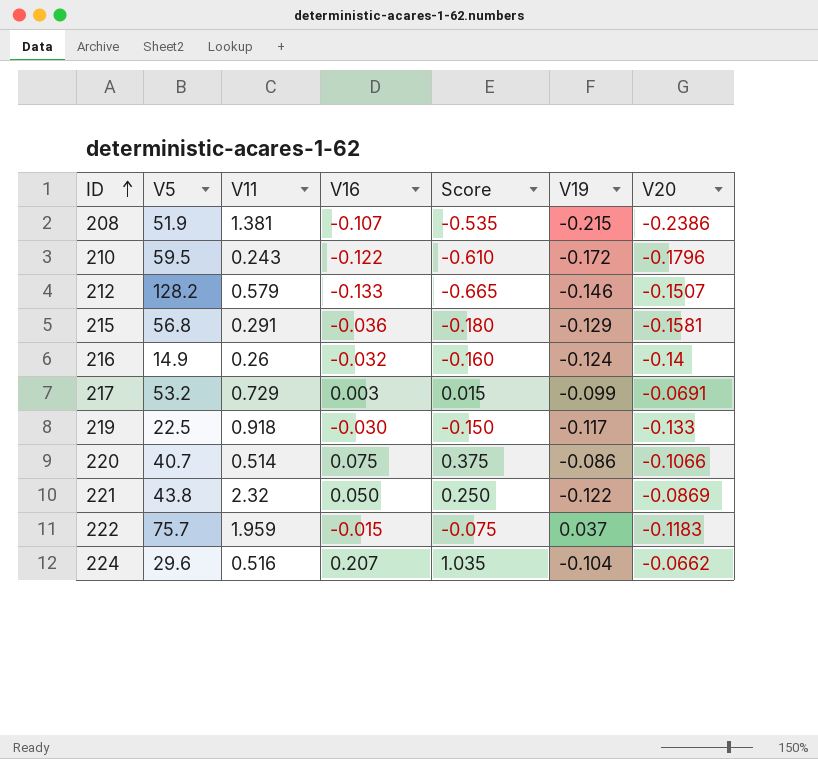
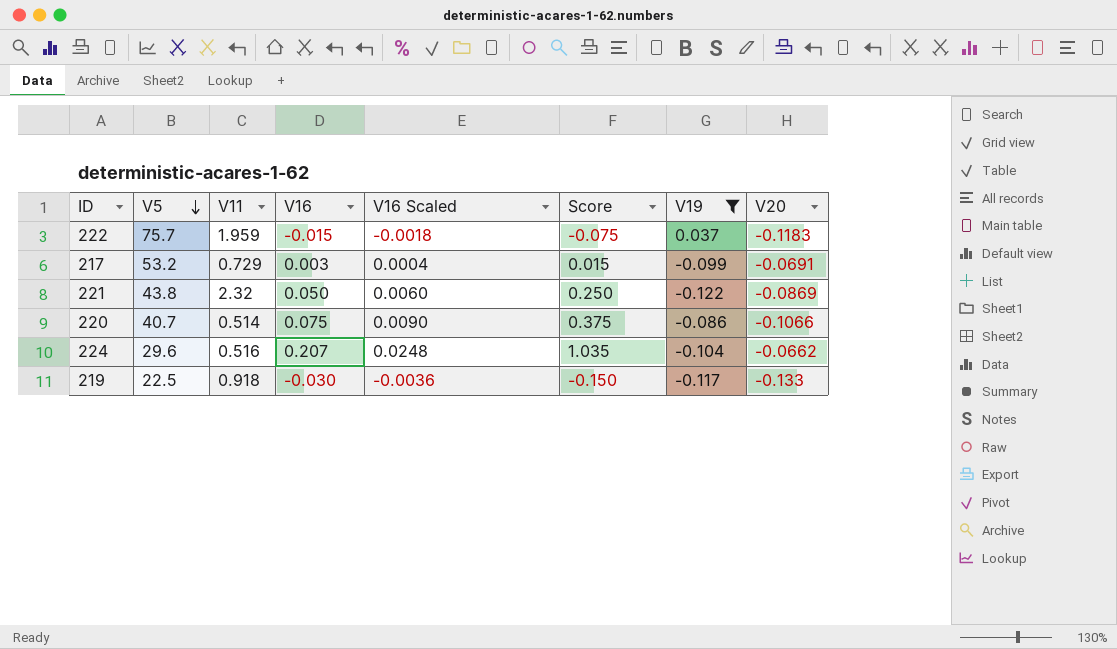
filter: none -> V19 >= -0.122
row order: ID ascending -> V5 descending
column V16 Scaled | formula: none -> [V16] * 0.12

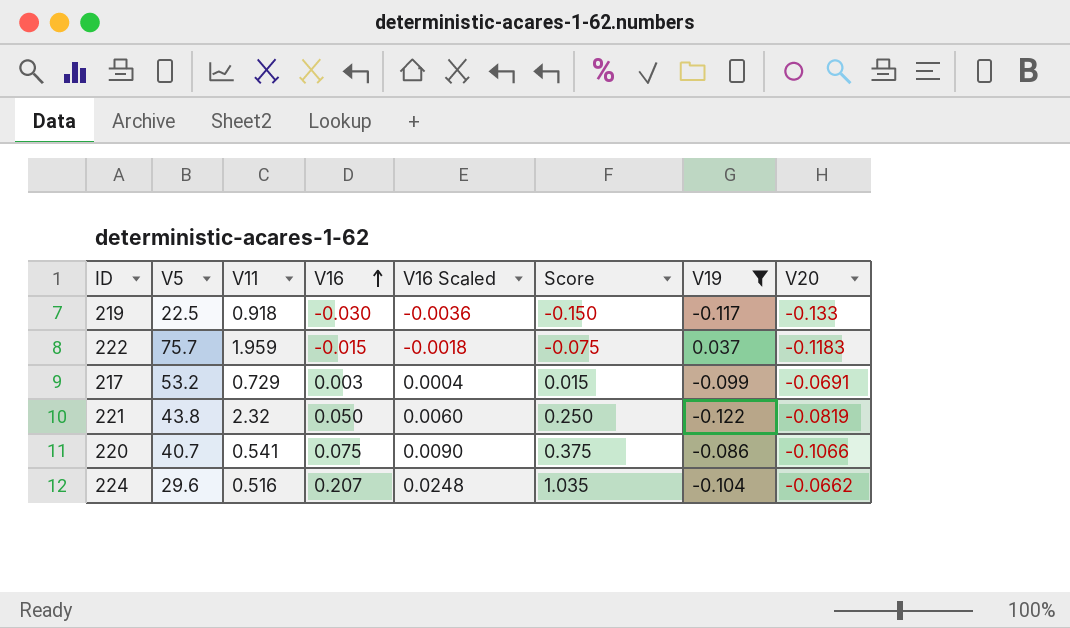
row order: V5 descending -> V16 ascending
221 | V20: -0.0869 -> -0.0819
220 | V11: 0.514 -> 0.541

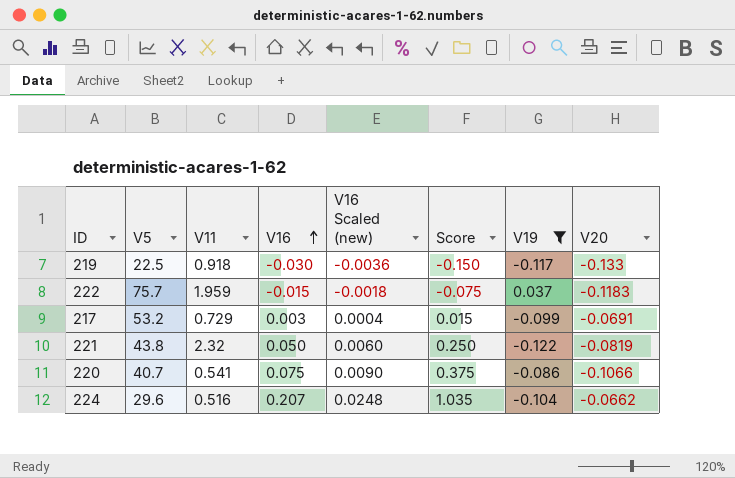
column name: V16 Scaled -> V16 Scaled (new)

